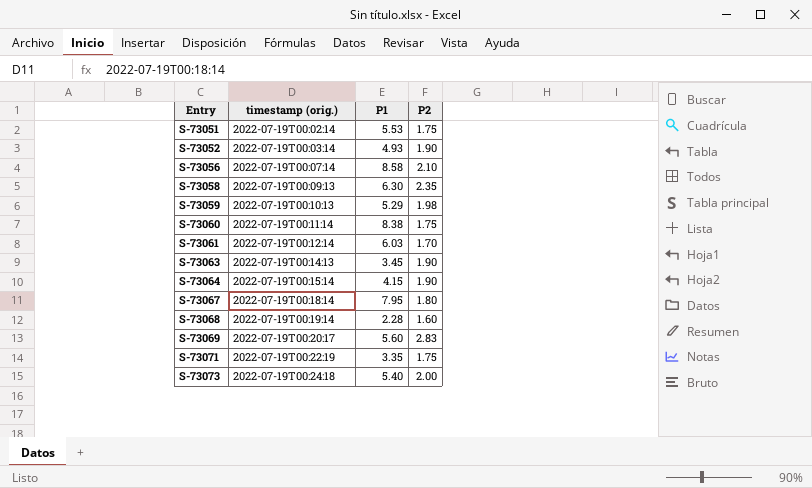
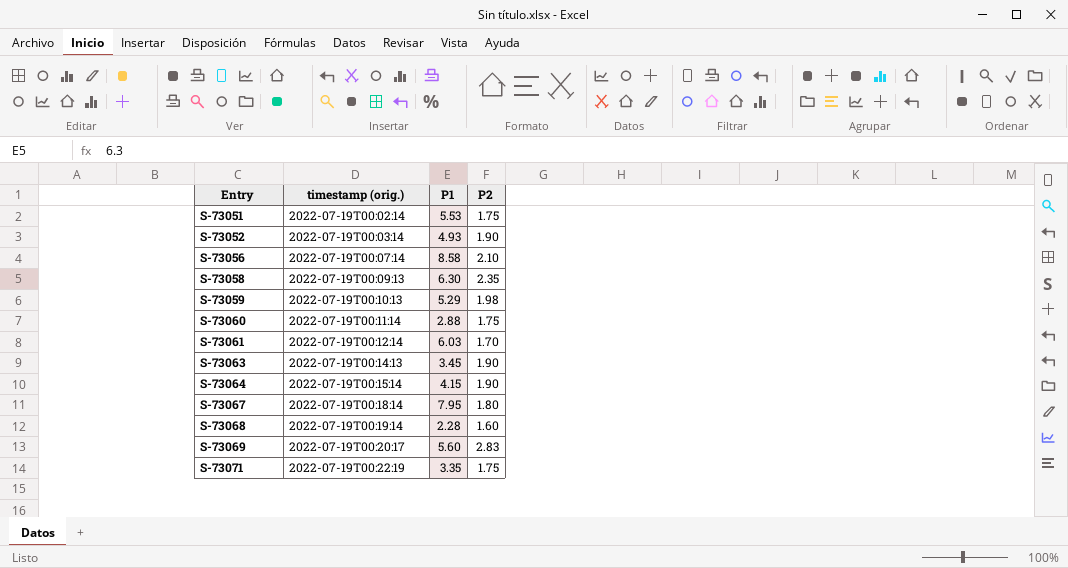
row S-73073: 2022-07-19T00:24:18 | 5.40 | 2.00 -> none
S-73060 | P1: 8.38 -> 2.88

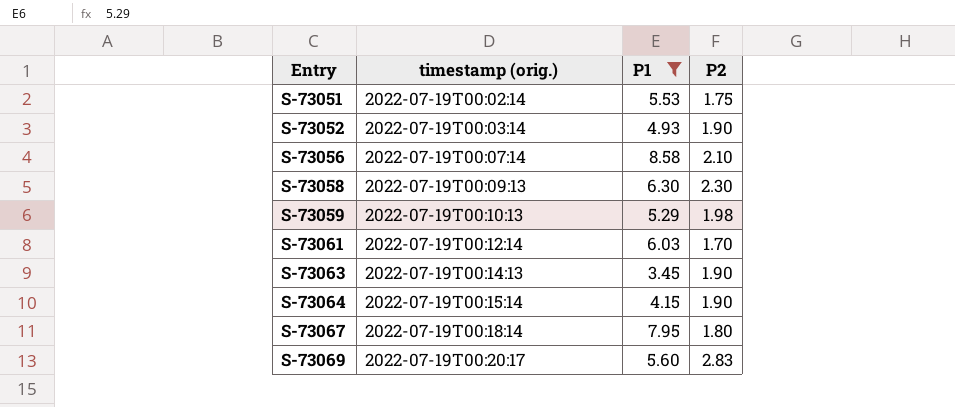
filter: none -> P1 >= 3.45
S-73058 | P2: 2.35 -> 2.30

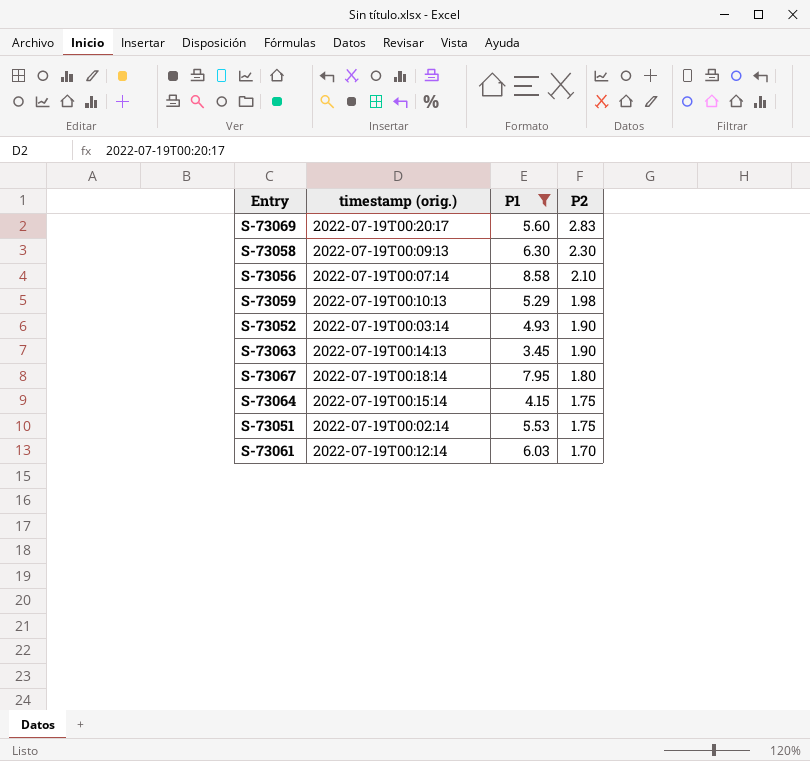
row order: Entry ascending -> P2 descending
S-73064 | P2: 1.90 -> 1.75

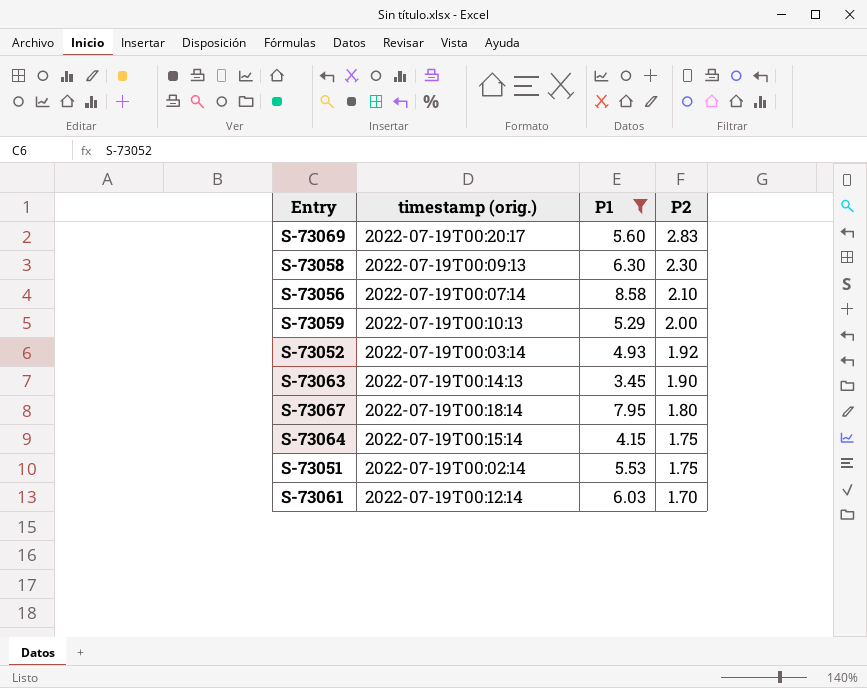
S-73059 | P2: 1.98 -> 2.00
S-73052 | P2: 1.90 -> 1.92

